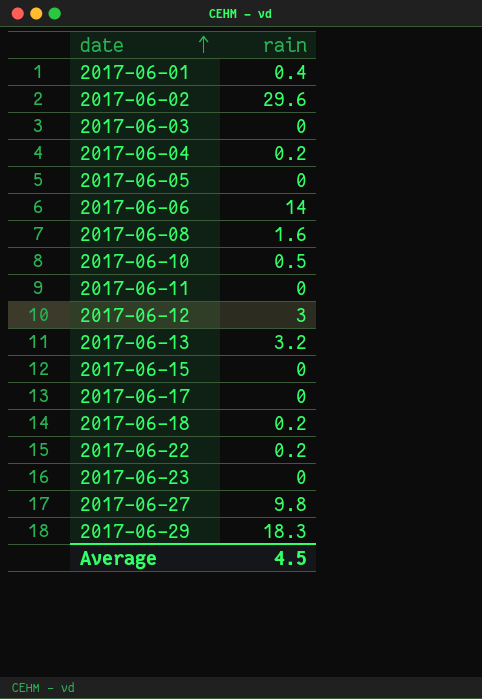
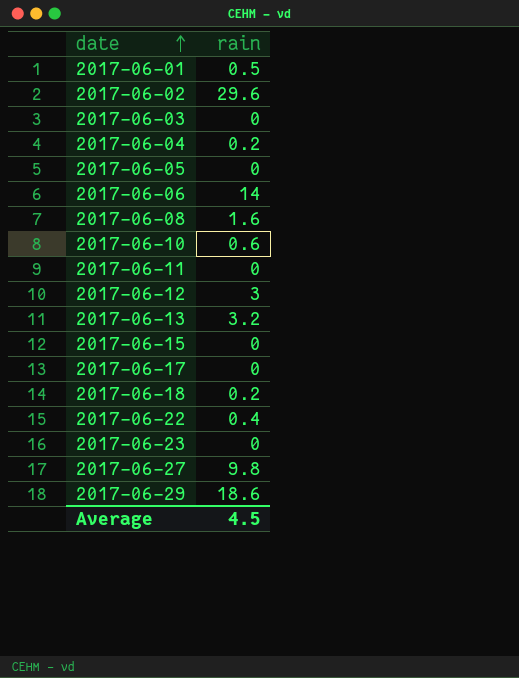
2017-06-01 | rain: 0.4 -> 0.5
2017-06-10 | rain: 0.5 -> 0.6
2017-06-22 | rain: 0.2 -> 0.4
2017-06-29 | rain: 18.3 -> 18.6

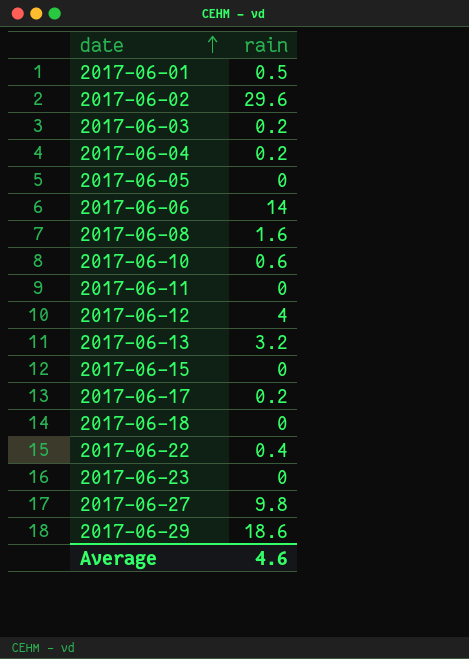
2017-06-03 | rain: 0 -> 0.2
2017-06-12 | rain: 3 -> 4
2017-06-17 | rain: 0 -> 0.2
2017-06-18 | rain: 0.2 -> 0
Average | rain: 4.5 -> 4.6

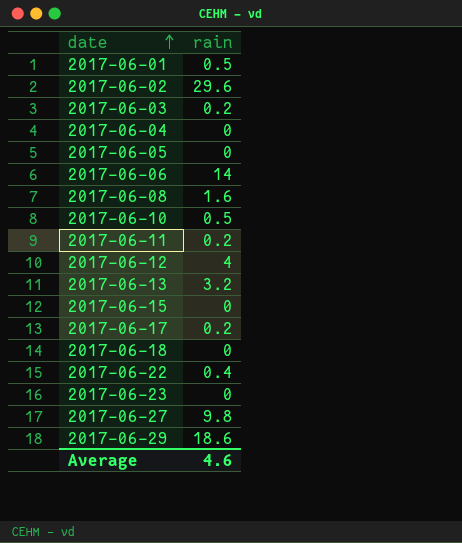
2017-06-04 | rain: 0.2 -> 0
2017-06-10 | rain: 0.6 -> 0.5
2017-06-11 | rain: 0 -> 0.2

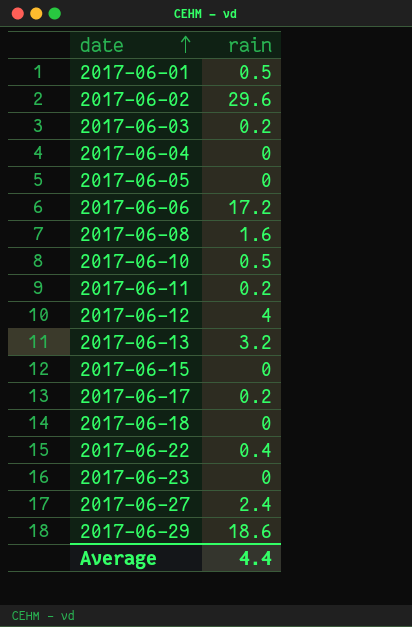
2017-06-06 | rain: 14 -> 17.2
2017-06-27 | rain: 9.8 -> 2.4
Average | rain: 4.6 -> 4.4

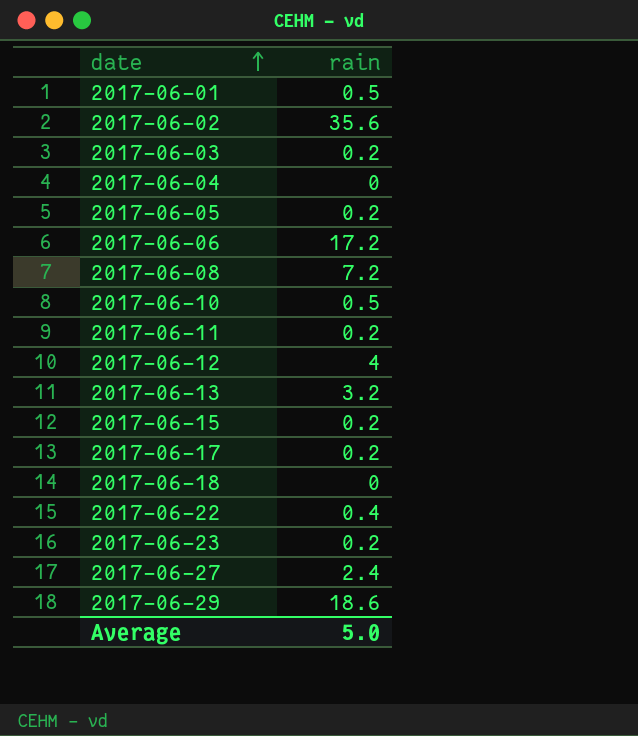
2017-06-02 | rain: 29.6 -> 35.6
2017-06-05 | rain: 0 -> 0.2
2017-06-08 | rain: 1.6 -> 7.2
2017-06-15 | rain: 0 -> 0.2
2017-06-23 | rain: 0 -> 0.2
Average | rain: 4.4 -> 5.0

